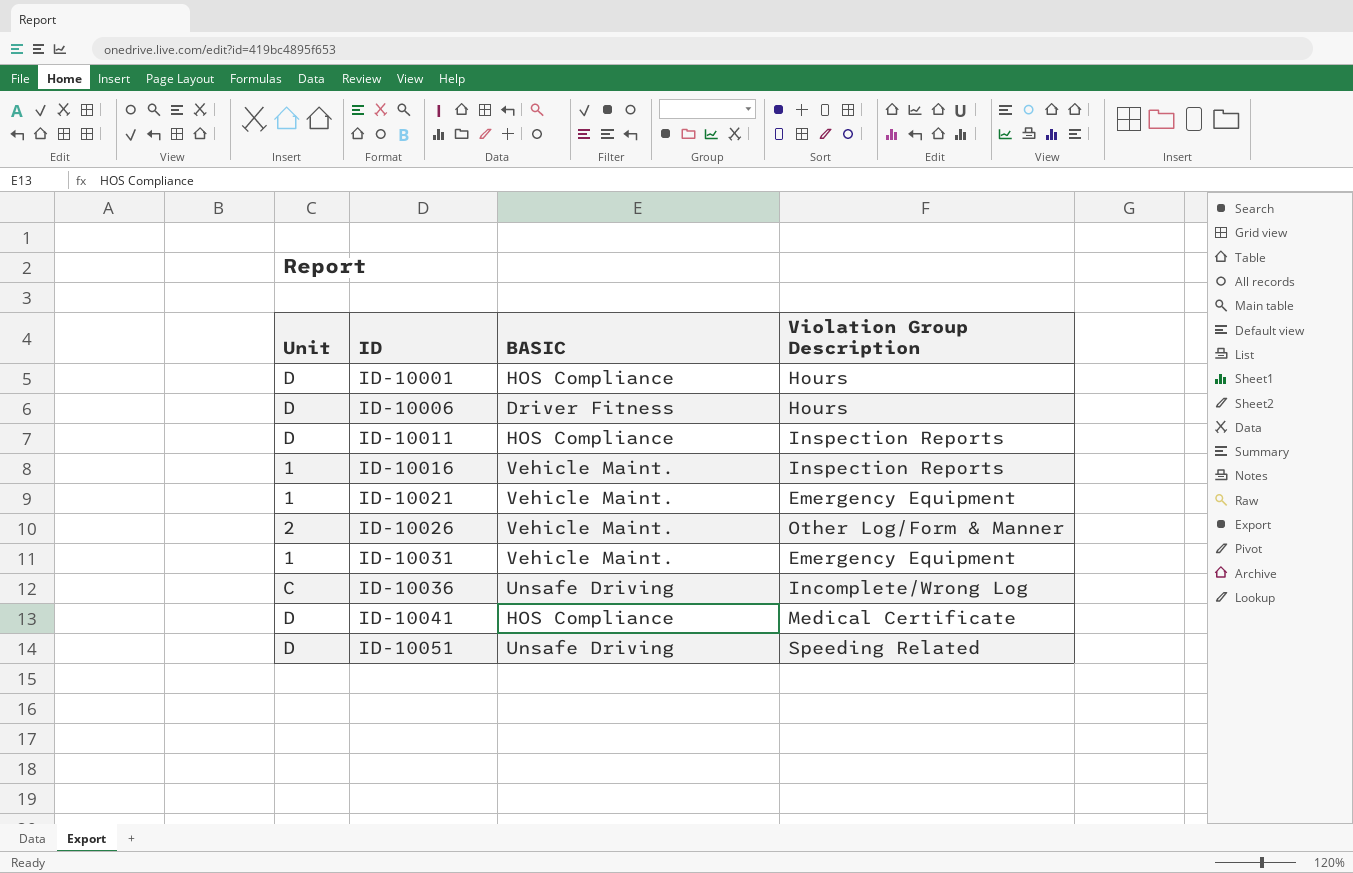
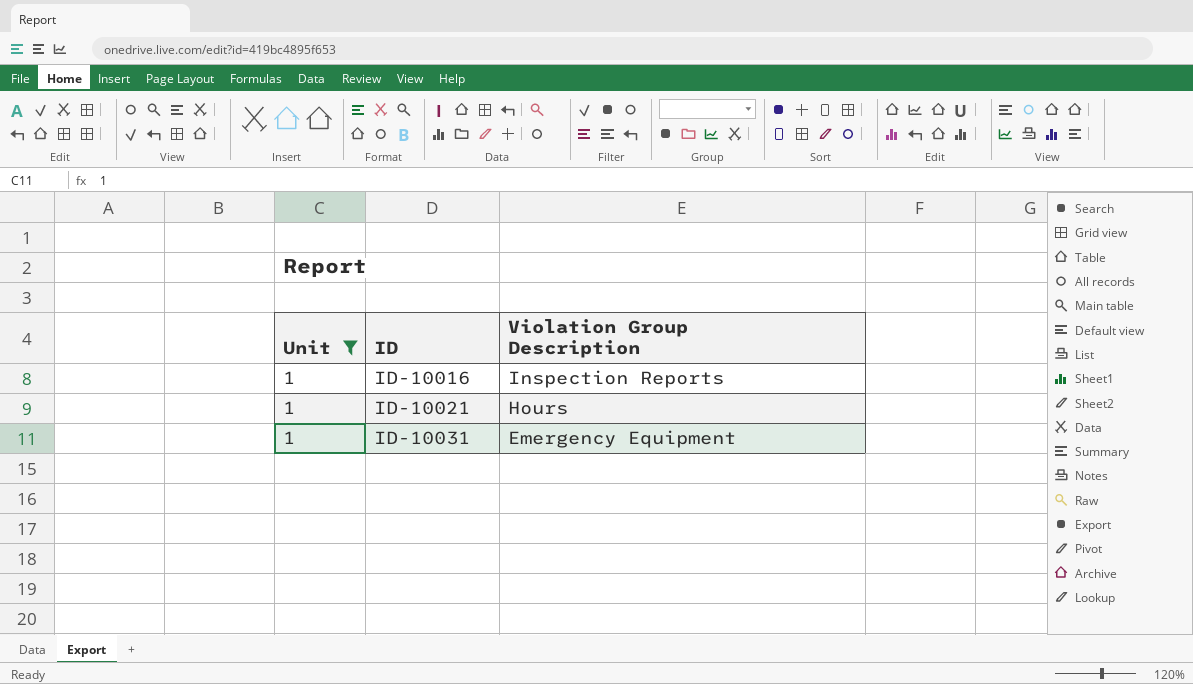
filter: none -> Unit = 1
column BASIC | position: 3 -> none
ID-10021 | Violation Group Description: Emergency Equipment -> Hours

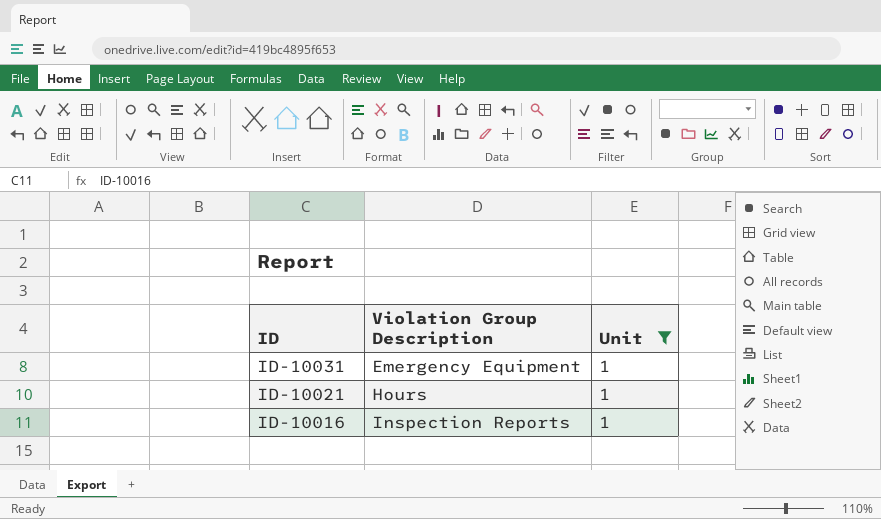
row order: ID ascending -> ID descending
column Unit | position: 1 -> 3

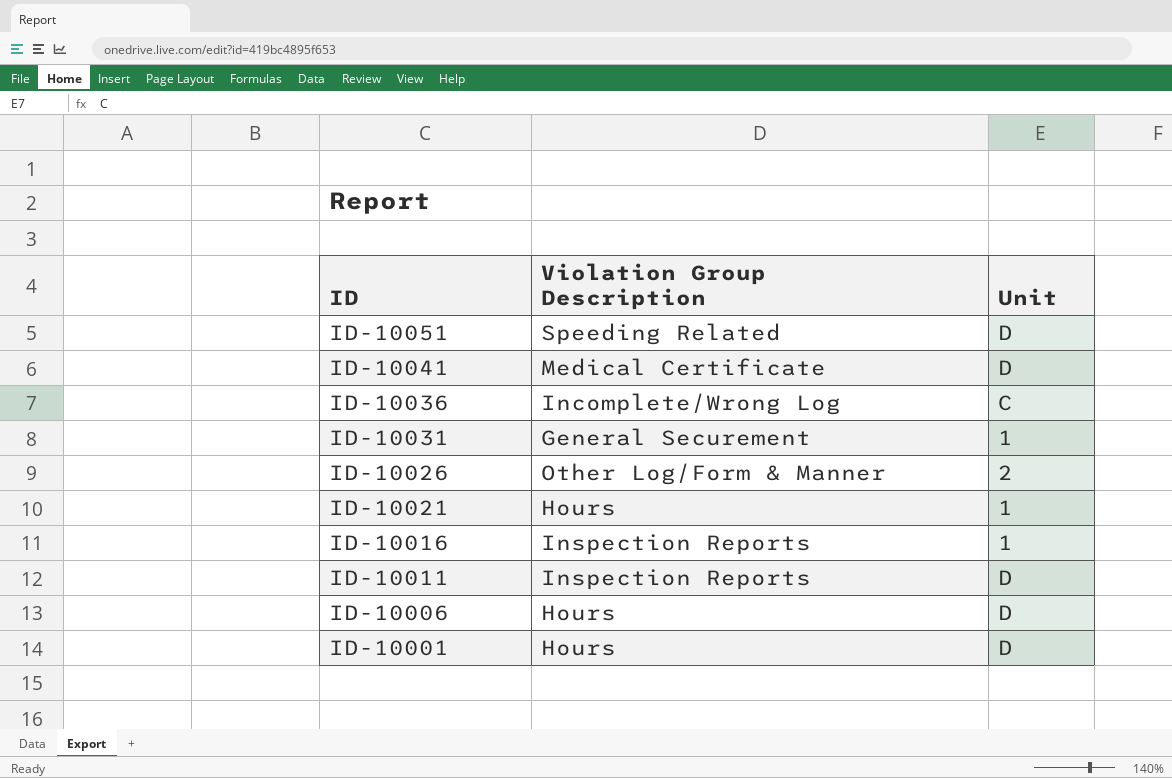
filter: Unit = 1 -> none
ID-10031 | Violation Group Description: Emergency Equipment -> General Securement

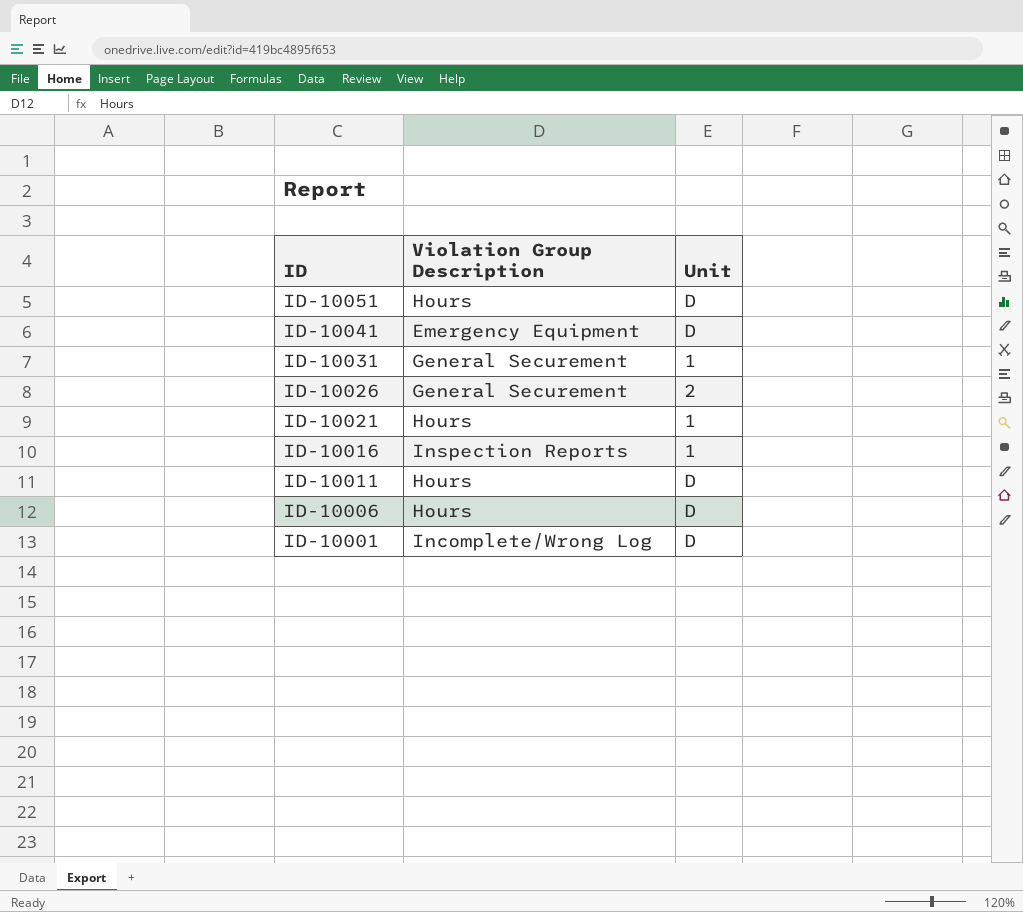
row ID-10036: Incomplete/Wrong Log | C -> none
ID-10051 | Violation Group Description: Speeding Related -> Hours
ID-10041 | Violation Group Description: Medical Certificate -> Emergency Equipment
ID-10026 | Violation Group Description: Other Log/Form & Manner -> General Securement
ID-10011 | Violation Group Description: Inspection Reports -> Hours
ID-10001 | Violation Group Description: Hours -> Incomplete/Wrong Log

